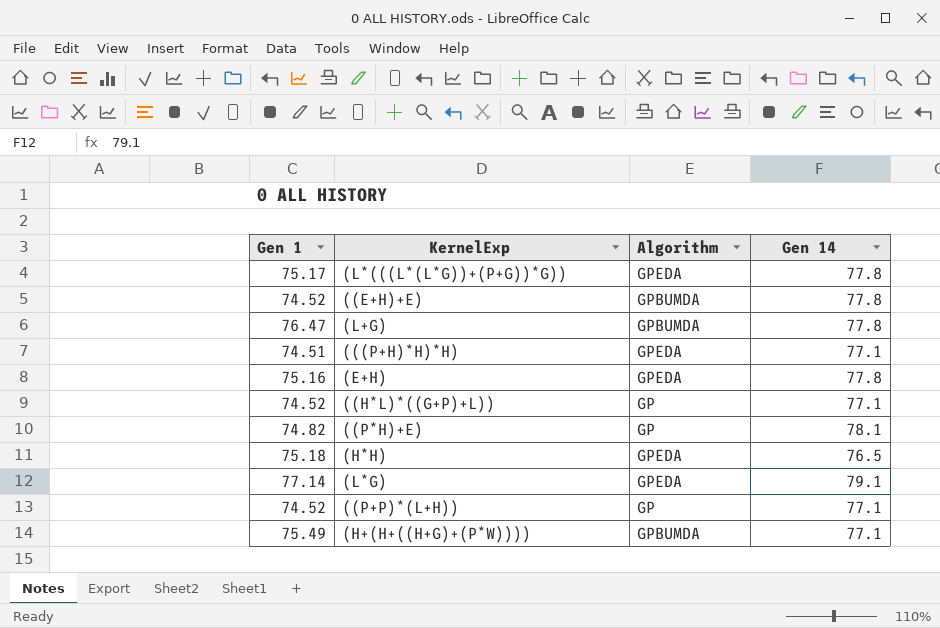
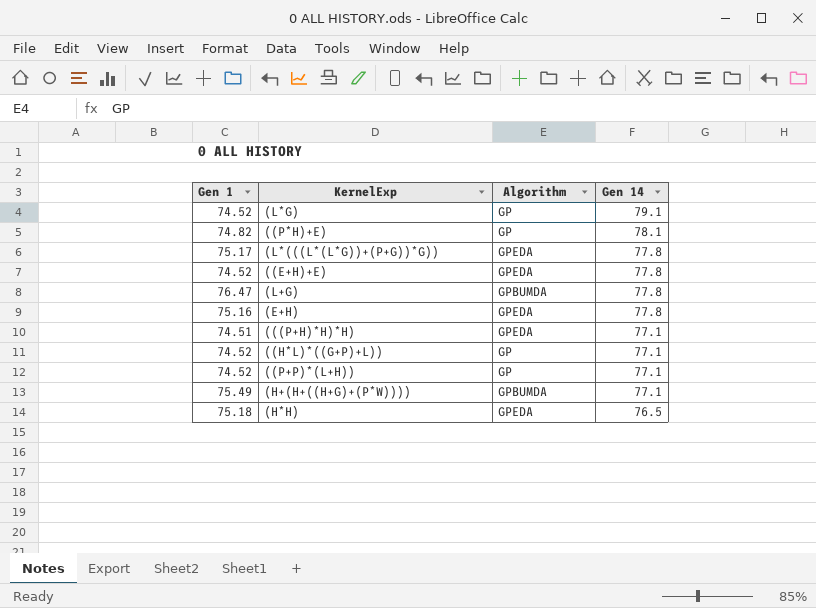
row order: none -> Gen 14 descending
(L*G) | Gen 1: 77.14 -> 74.52
(L*G) | Algorithm: GPEDA -> GP
((E+H)+E) | Algorithm: GPBUMDA -> GPEDA

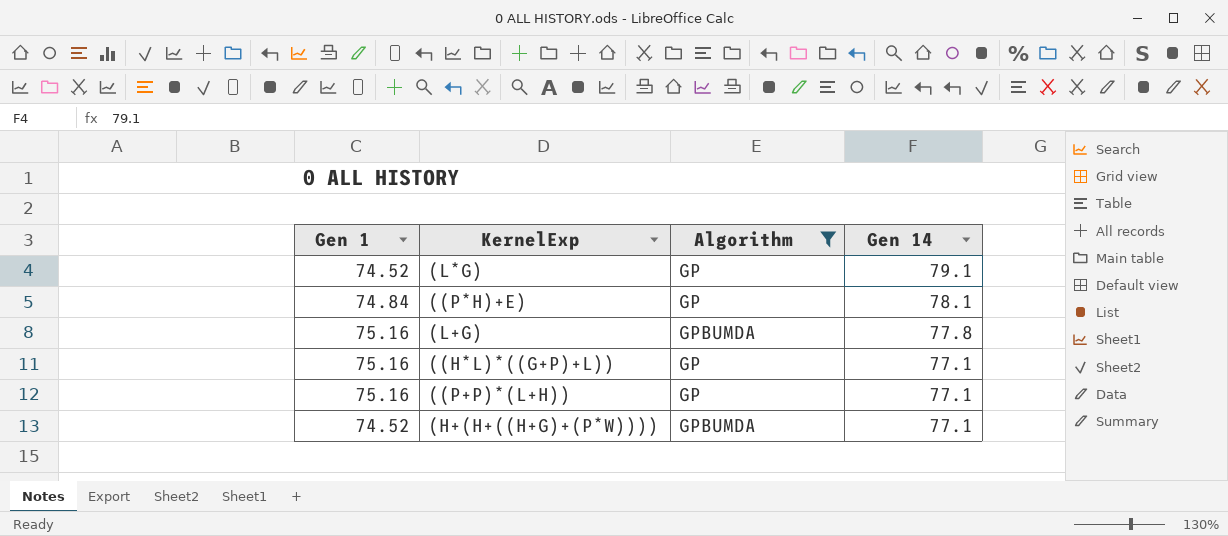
filter: none -> Algorithm != GPEDA
((P*H)+E) | Gen 1: 74.82 -> 74.84
(L+G) | Gen 1: 76.47 -> 75.16
((H*L)*((G+P)+L)) | Gen 1: 74.52 -> 75.16
((P+P)*(L+H)) | Gen 1: 74.52 -> 75.16
(H+(H+((H+G)+(P*W)))) | Gen 1: 75.49 -> 74.52

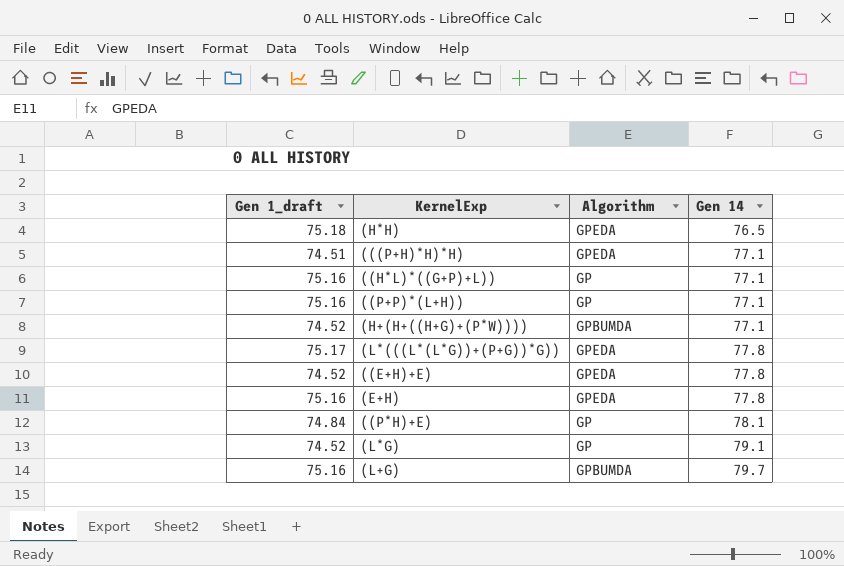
filter: Algorithm != GPEDA -> none
row order: Gen 14 descending -> Gen 14 ascending
column name: Gen 1 -> Gen 1_draft
(L+G) | Gen 14: 77.8 -> 79.7

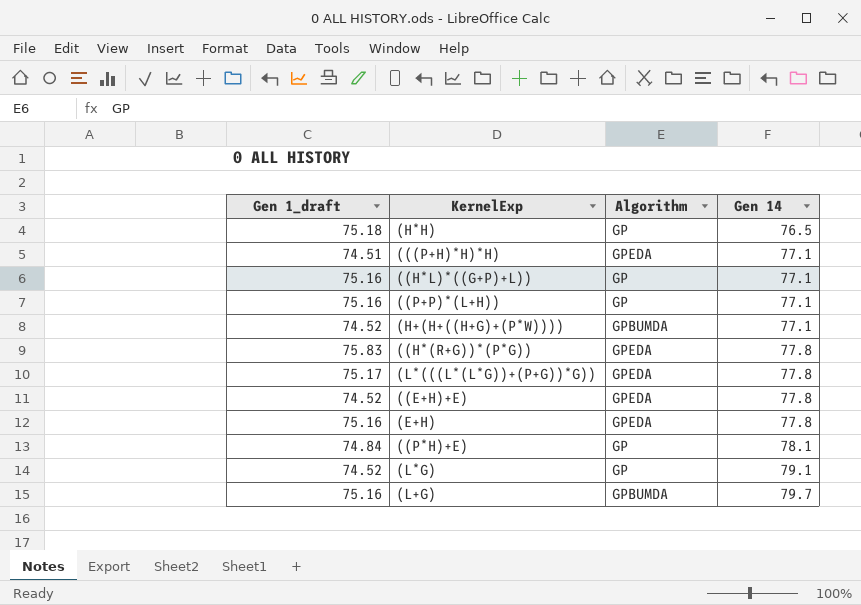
(H*H) | Algorithm: GPEDA -> GP
row ((H*(R+G))*(P*G)): none -> 75.83 | GPEDA | 77.8

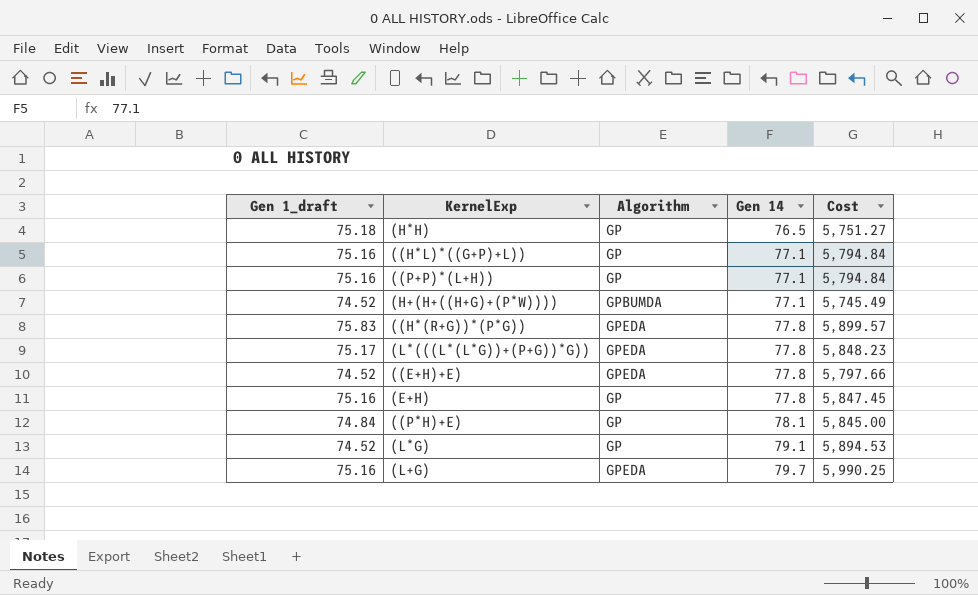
column Cost | formula: none -> [Gen 1_draft] * [Gen 14]
row (((P+H)*H)*H): 74.51 | GPEDA | 77.1 -> none
(E+H) | Algorithm: GPEDA -> GP
(L+G) | Algorithm: GPBUMDA -> GPEDA

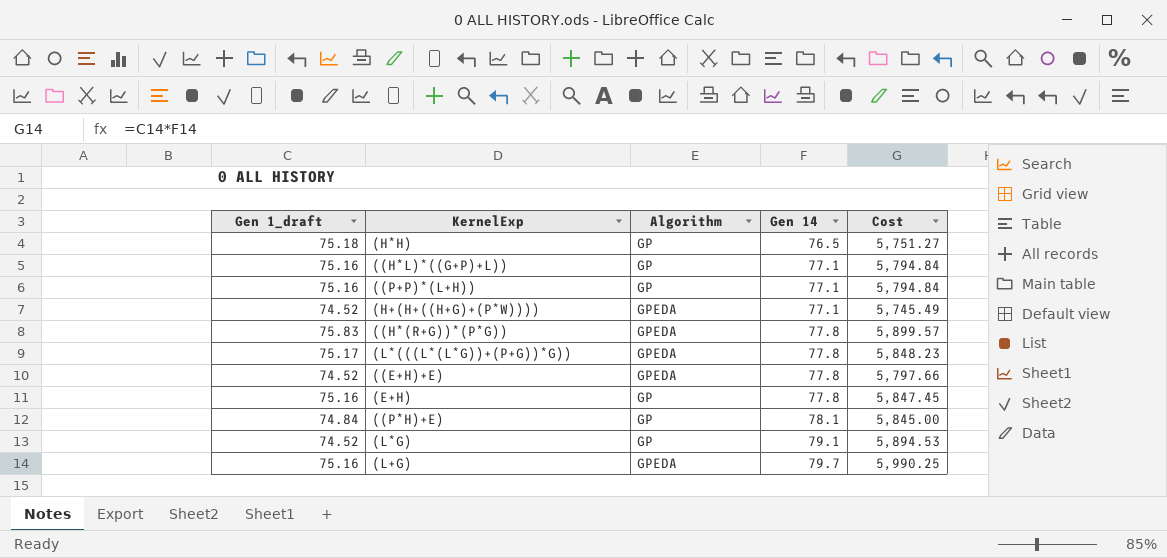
(H+(H+((H+G)+(P*W)))) | Algorithm: GPBUMDA -> GPEDA

